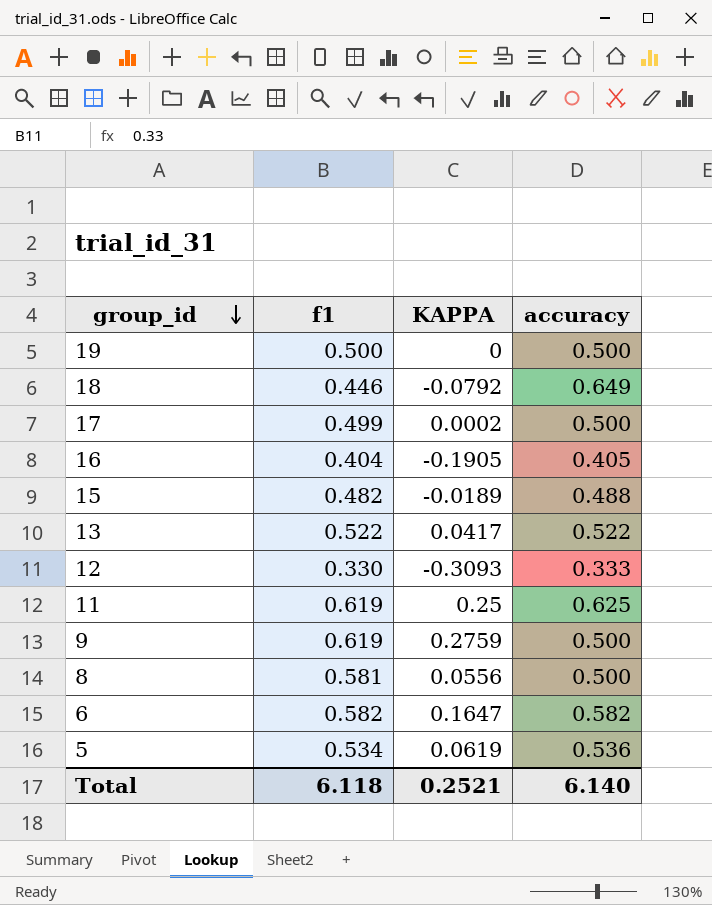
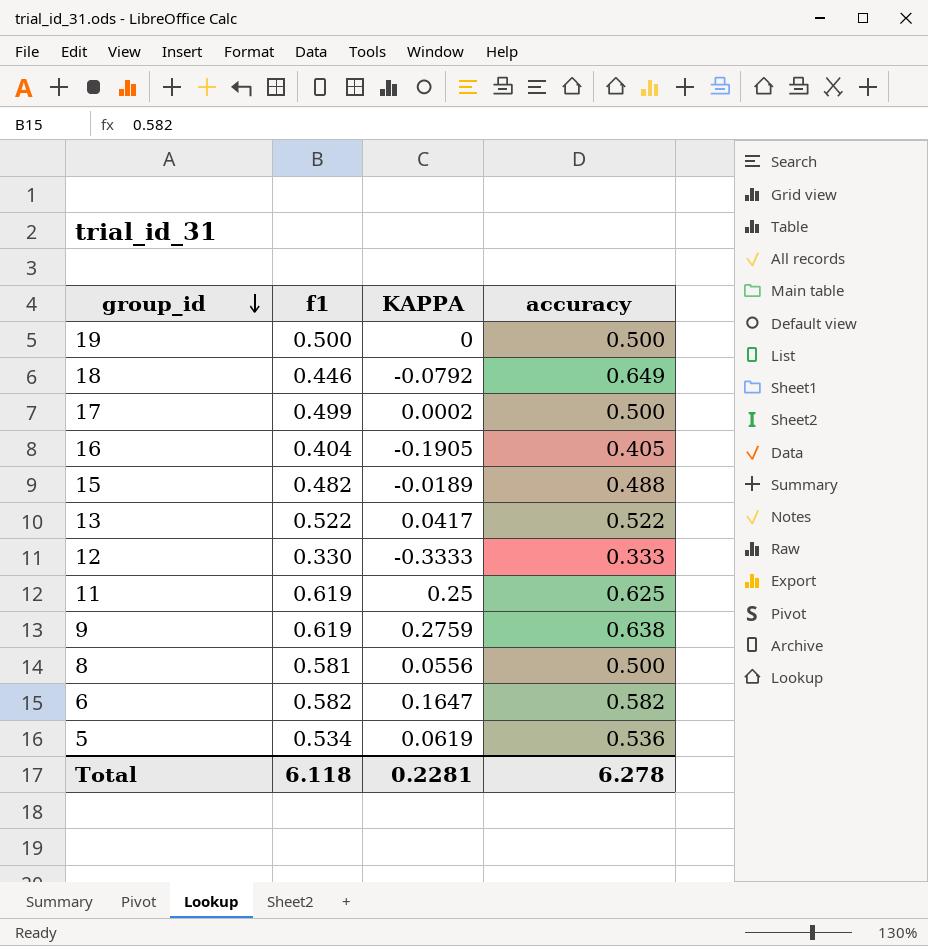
12 | KAPPA: -0.3093 -> -0.3333
9 | accuracy: 0.500 -> 0.638
Total | KAPPA: 0.2521 -> 0.2281
Total | accuracy: 6.140 -> 6.278

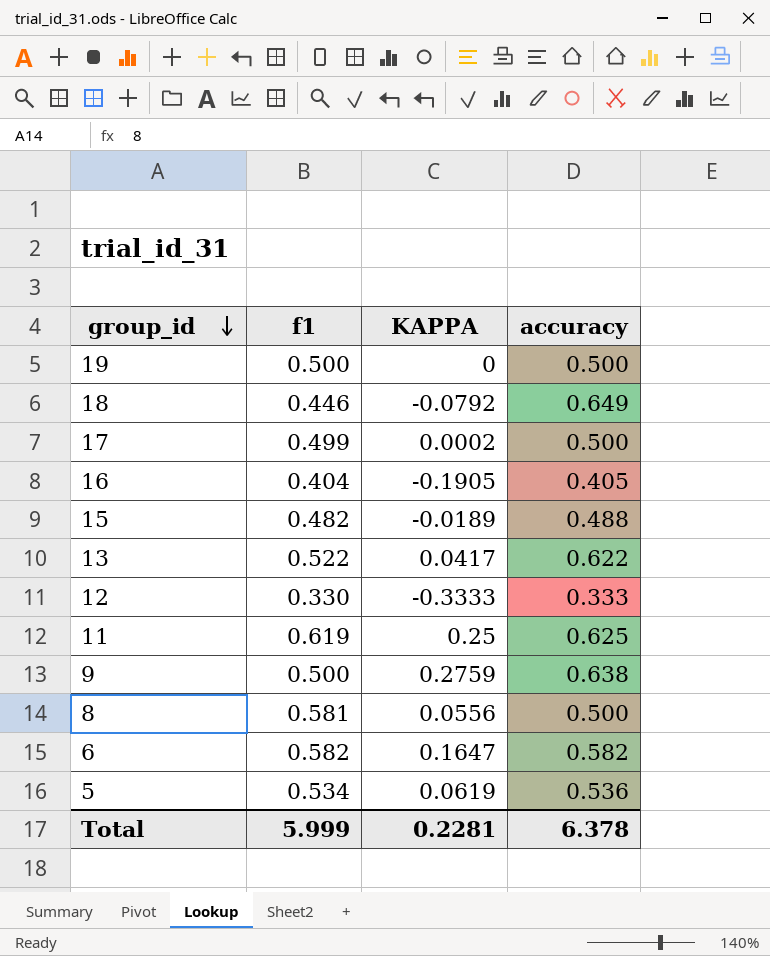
13 | accuracy: 0.522 -> 0.622
9 | f1: 0.619 -> 0.500
Total | f1: 6.118 -> 5.999
Total | accuracy: 6.278 -> 6.378

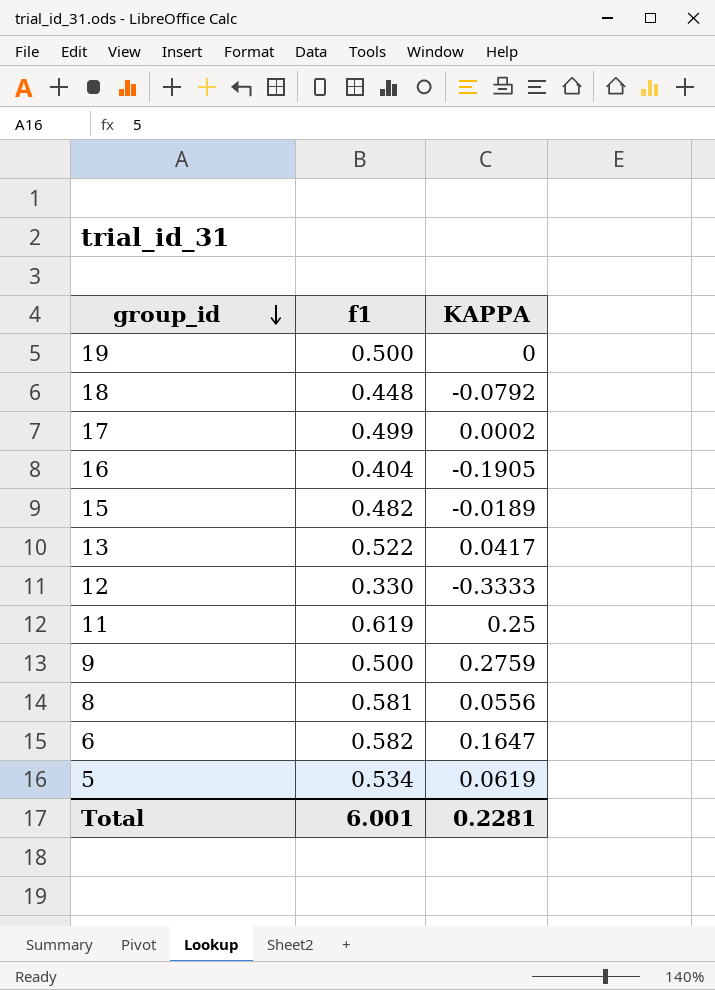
column accuracy | position: 4 -> none
18 | f1: 0.446 -> 0.448
Total | f1: 5.999 -> 6.001

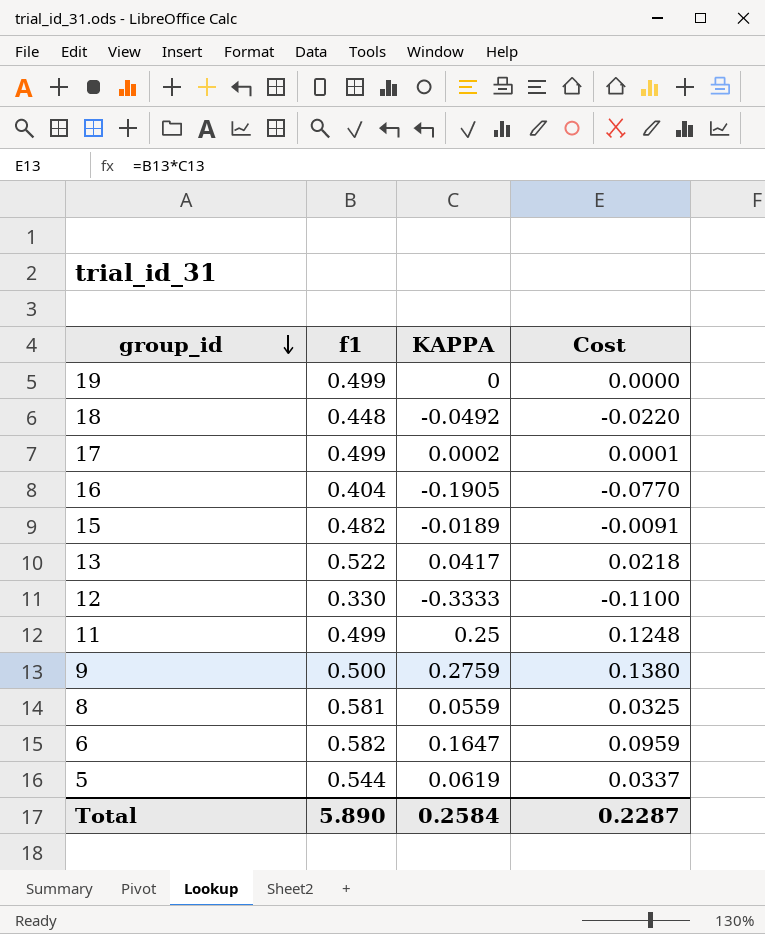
column Cost | formula: none -> [f1] * [KAPPA]
19 | f1: 0.500 -> 0.499
18 | KAPPA: -0.0792 -> -0.0492
11 | f1: 0.619 -> 0.499
8 | KAPPA: 0.0556 -> 0.0559
5 | f1: 0.534 -> 0.544
Total | f1: 6.001 -> 5.890
Total | KAPPA: 0.2281 -> 0.2584

